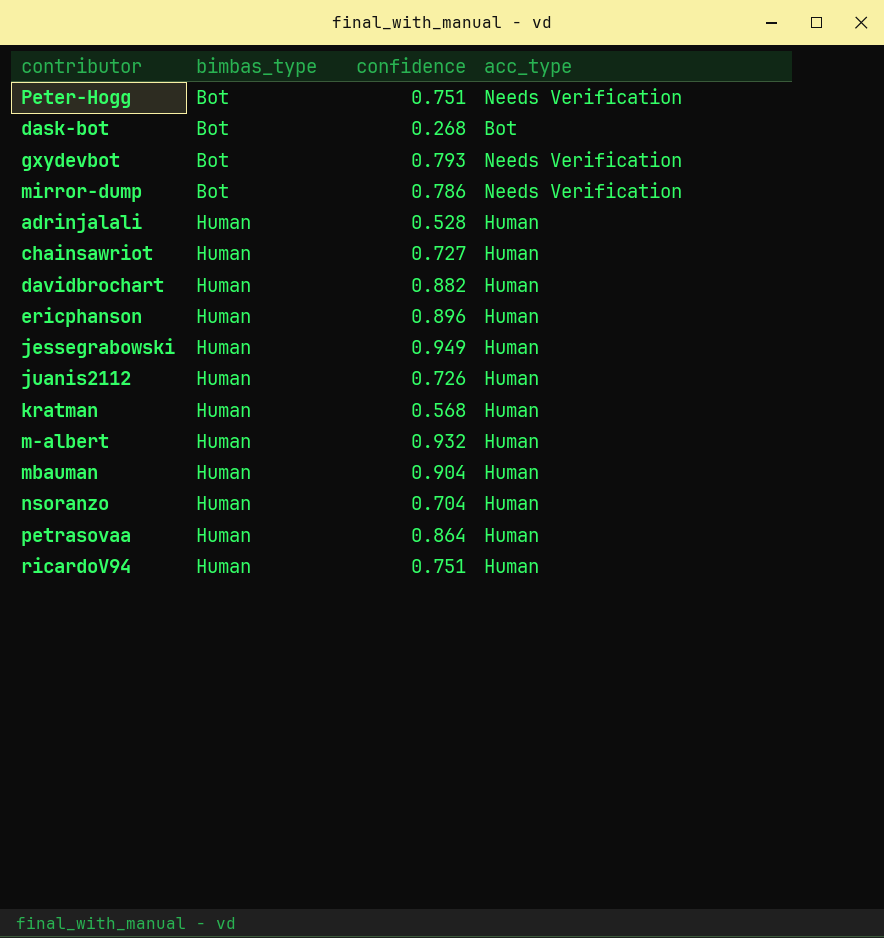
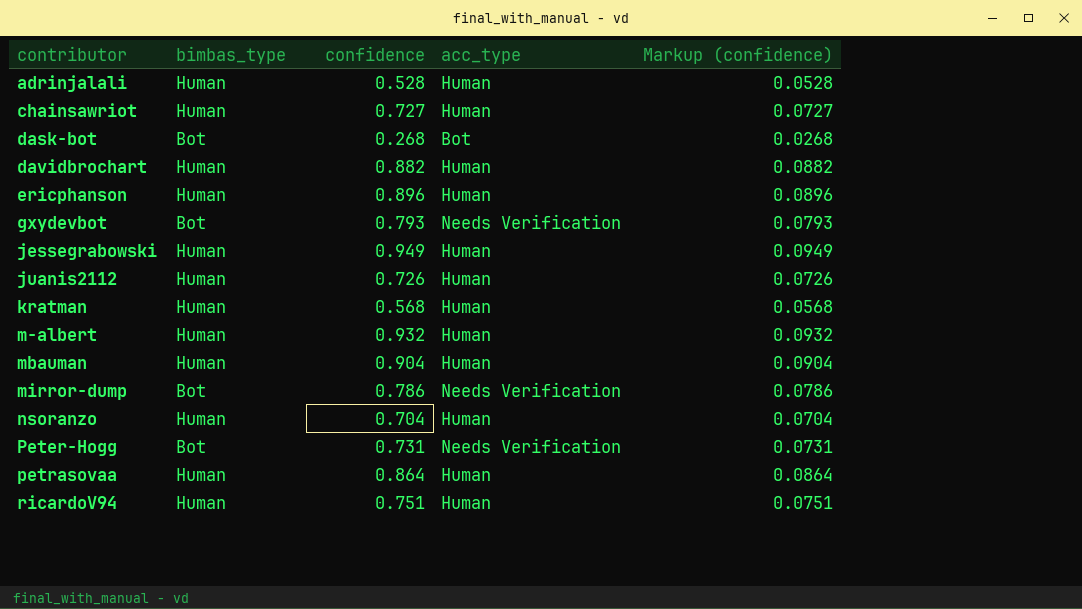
row order: bimbas_type ascending -> contributor ascending
column Markup (confidence) | formula: none -> [confidence] * 0.1
Peter-Hogg | confidence: 0.751 -> 0.731

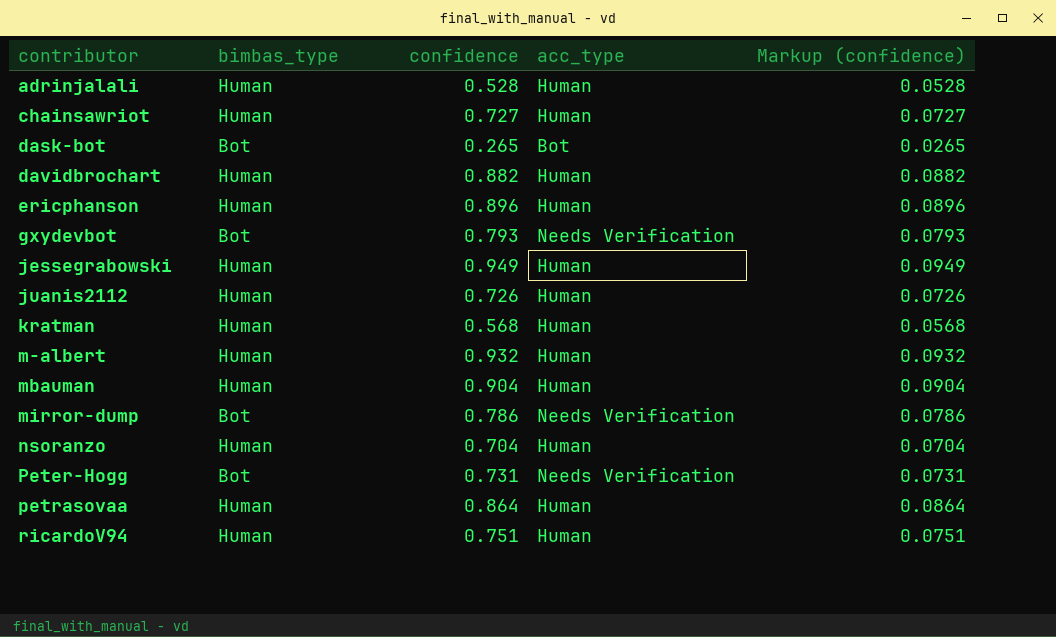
dask-bot | confidence: 0.268 -> 0.265
dask-bot | Markup (confidence): 0.0268 -> 0.0265

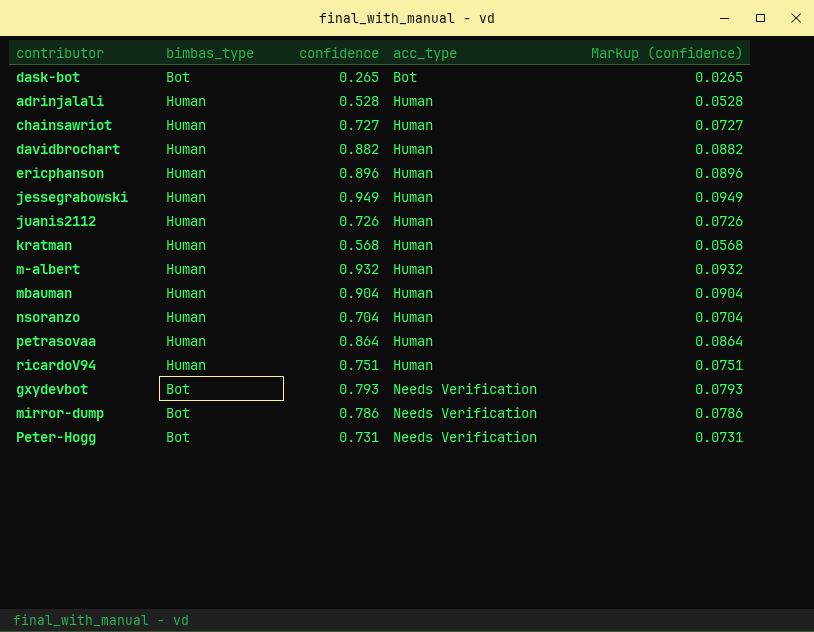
row order: contributor ascending -> acc_type ascending

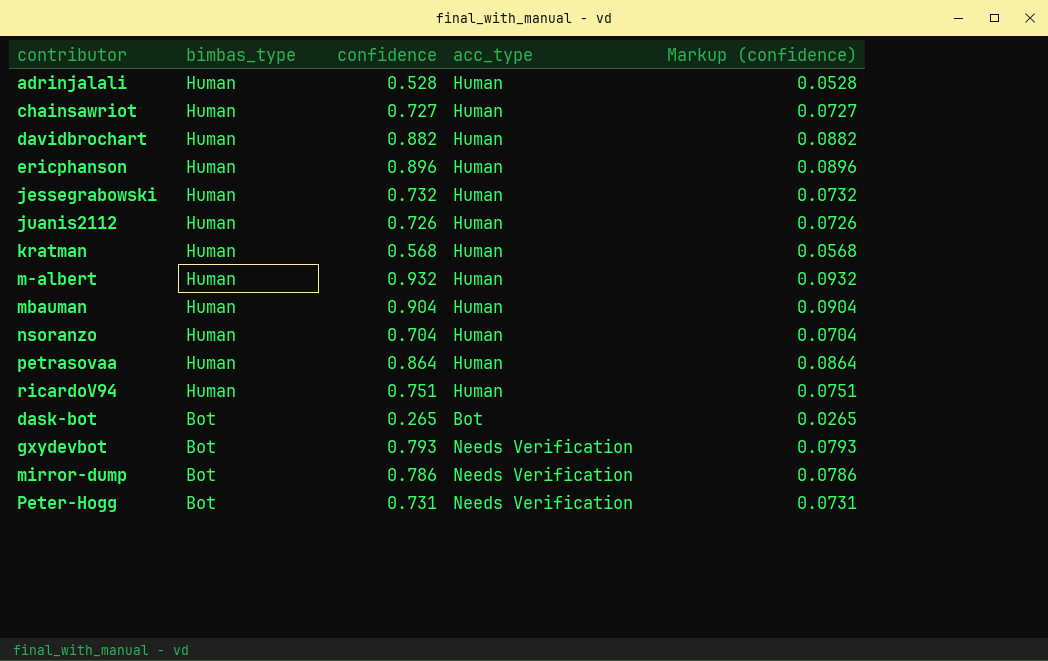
row order: acc_type ascending -> bimbas_type descending
jessegrabowski | confidence: 0.949 -> 0.732
jessegrabowski | Markup (confidence): 0.0949 -> 0.0732

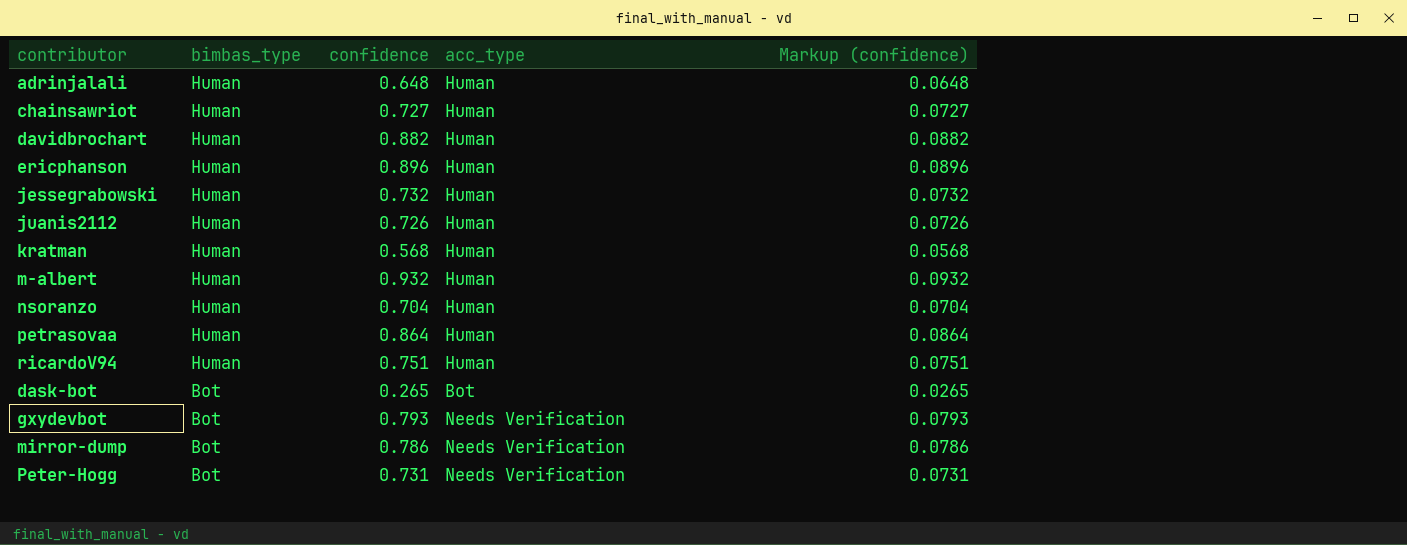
row mbauman: Human | 0.904 | Human | 0.0904 -> none
adrinjalali | confidence: 0.528 -> 0.648
adrinjalali | Markup (confidence): 0.0528 -> 0.0648

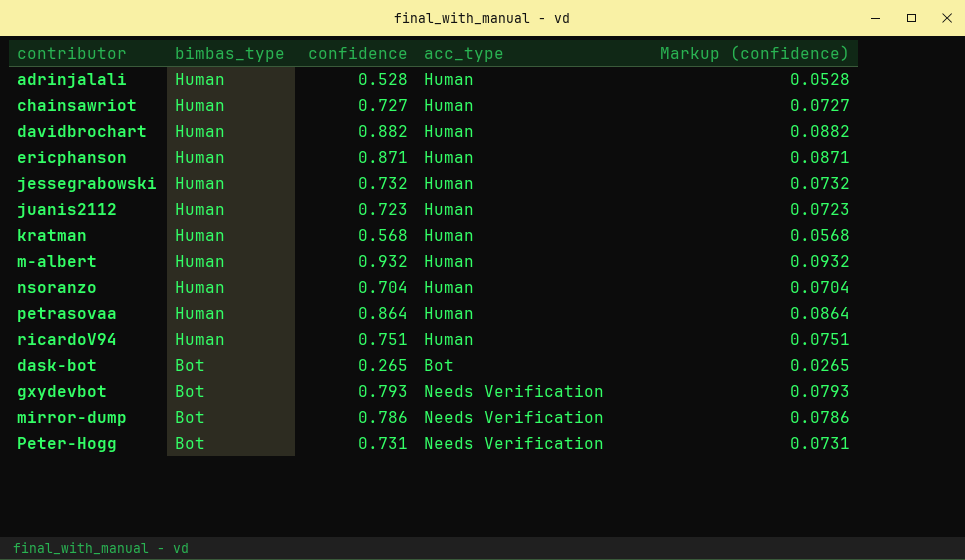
adrinjalali | confidence: 0.648 -> 0.528
adrinjalali | Markup (confidence): 0.0648 -> 0.0528
ericphanson | confidence: 0.896 -> 0.871
ericphanson | Markup (confidence): 0.0896 -> 0.0871
juanis2112 | confidence: 0.726 -> 0.723
juanis2112 | Markup (confidence): 0.0726 -> 0.0723

